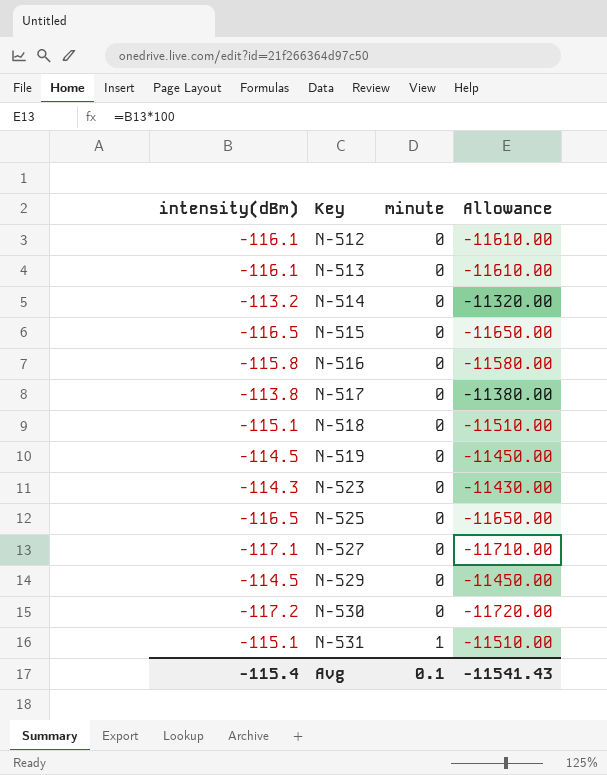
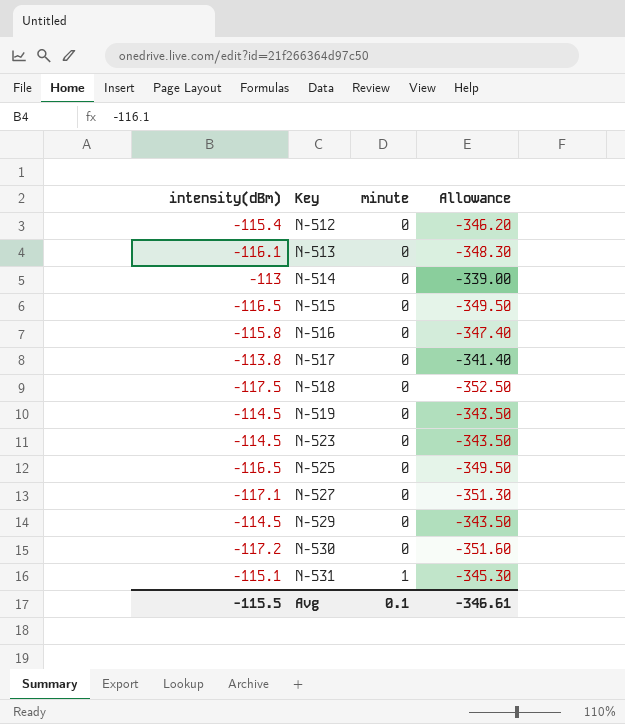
column Allowance | formula: [intensity(dBm)] * 100 -> [intensity(dBm)] * 3
N-512 | intensity(dBm): -116.1 -> -115.4
N-514 | intensity(dBm): -113.2 -> -113
N-518 | intensity(dBm): -115.1 -> -117.5
N-523 | intensity(dBm): -114.3 -> -114.5
Avg | intensity(dBm): -115.4 -> -115.5
Avg | Allowance: -11541.43 -> -346.61

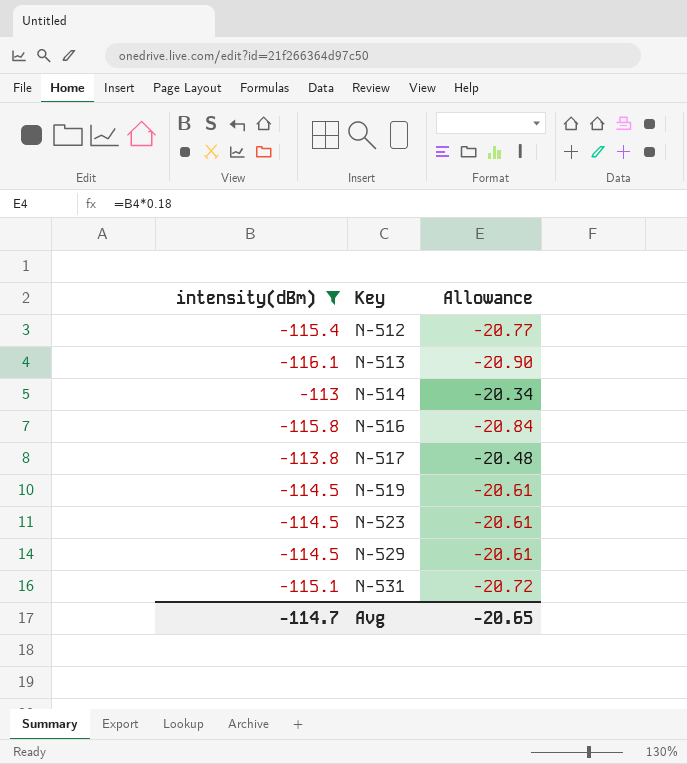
filter: none -> intensity(dBm) >= -116.1
column minute | position: 3 -> none
column Allowance | formula: [intensity(dBm)] * 3 -> [intensity(dBm)] * 0.18
Avg | intensity(dBm): -115.5 -> -114.7
Avg | Allowance: -346.61 -> -20.65

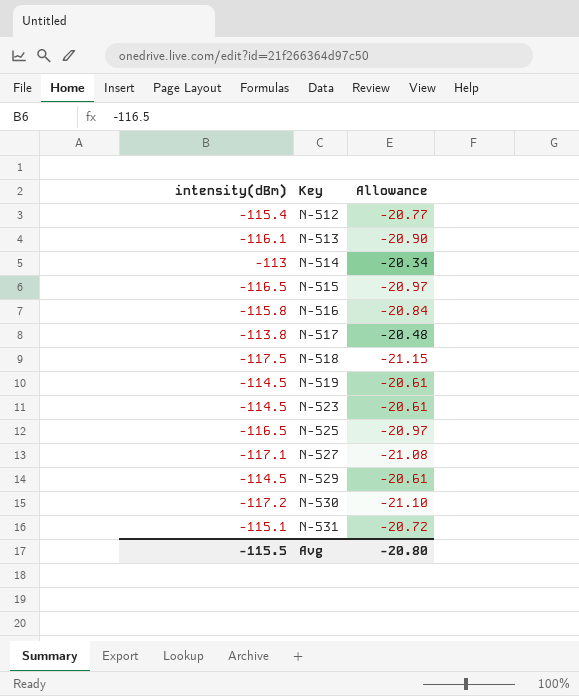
filter: intensity(dBm) >= -116.1 -> none
Avg | intensity(dBm): -114.7 -> -115.5
Avg | Allowance: -20.65 -> -20.80

